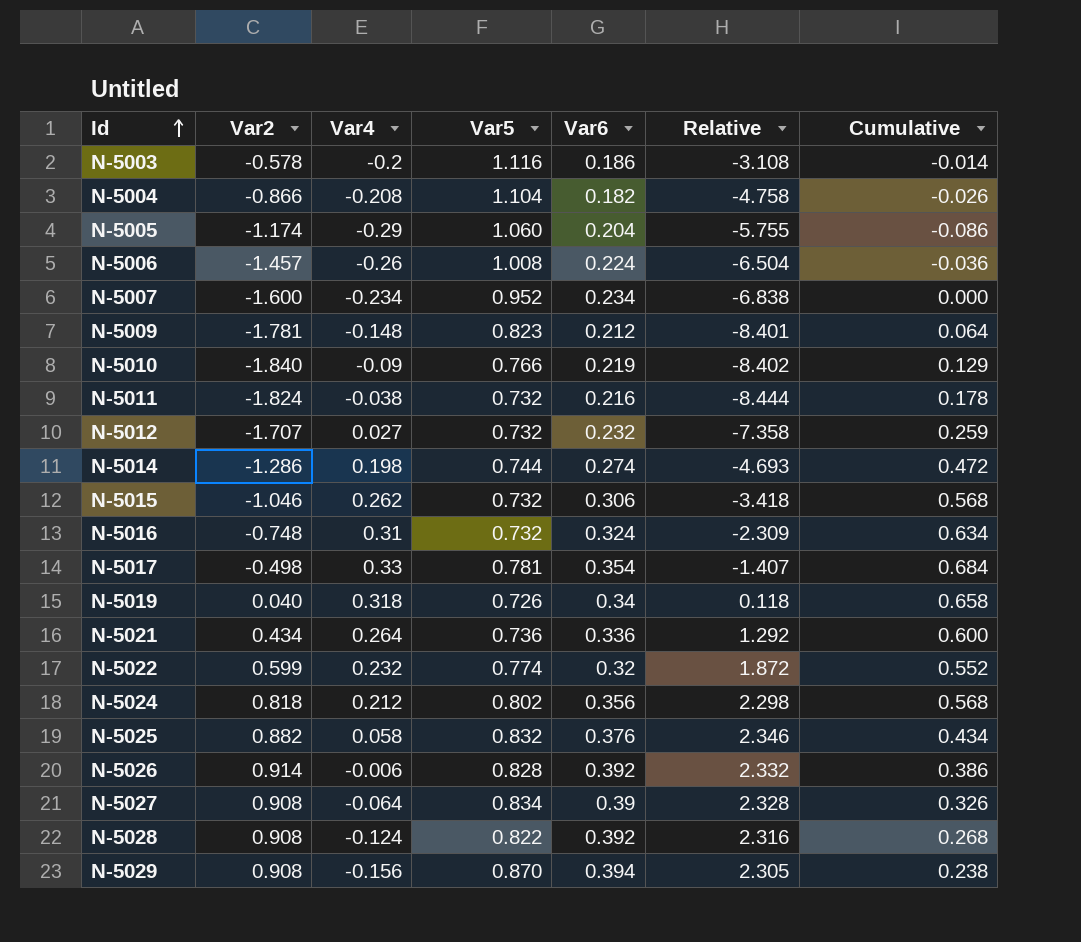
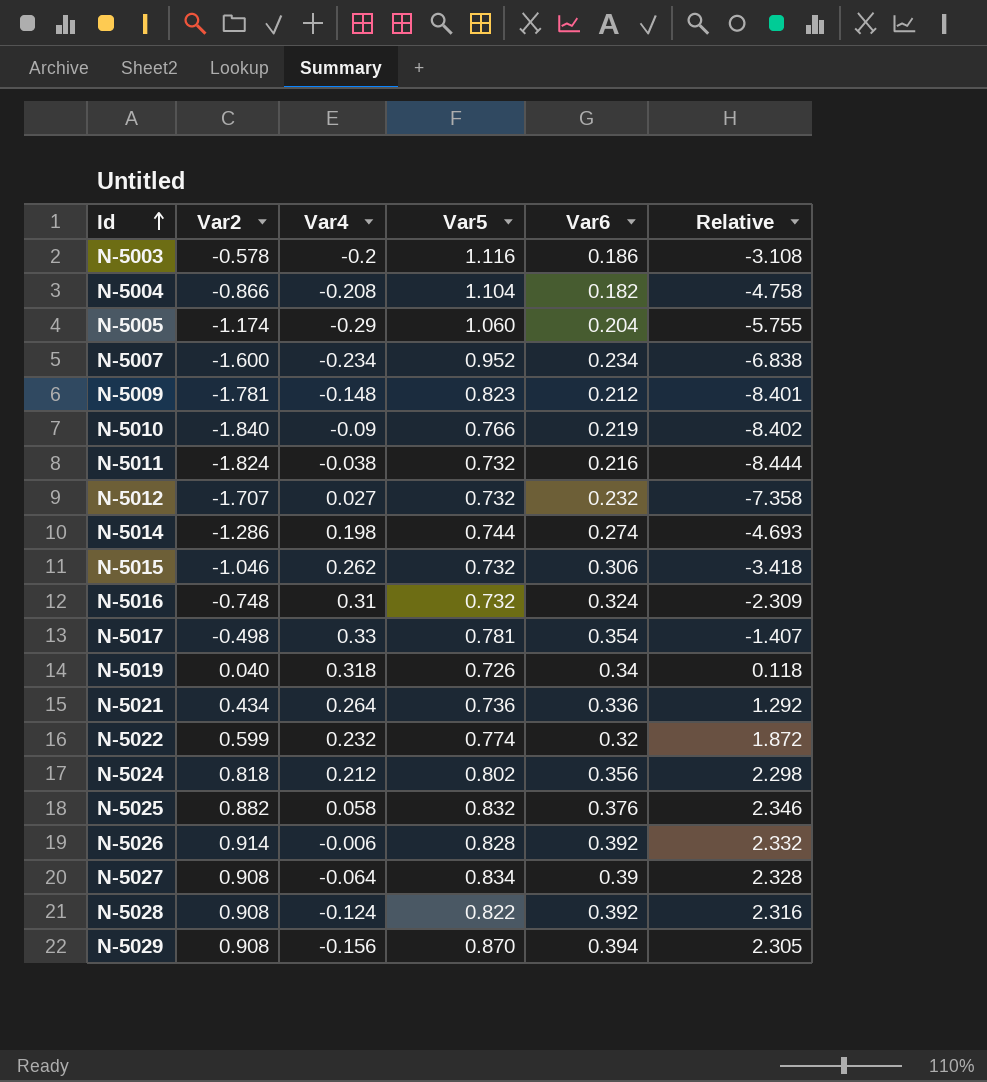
column Cumulative | formula: [Var4] + [Var6] -> none
row N-5006: -1.457 | -0.26 | 1.008 | 0.224 | -6.504 | -0.036 -> none

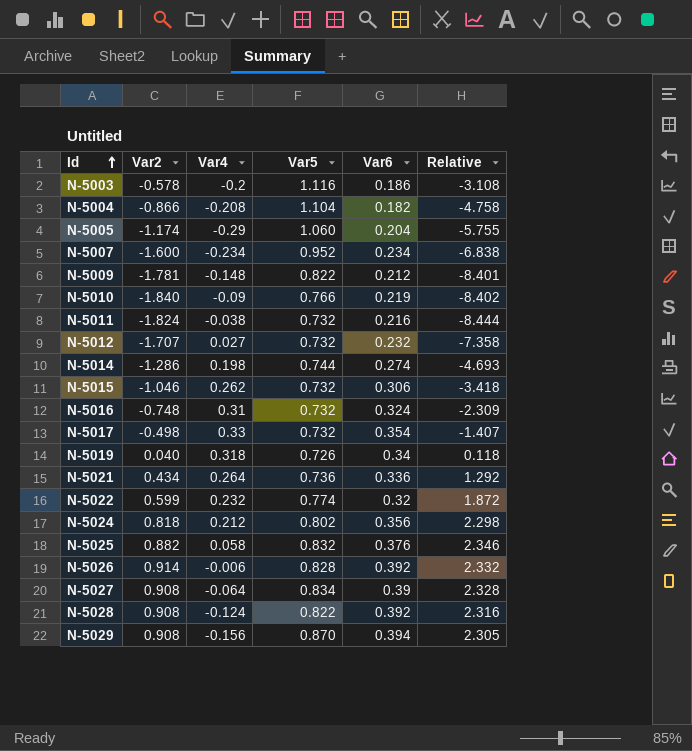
N-5009 | Var5: 0.823 -> 0.822
N-5017 | Var5: 0.781 -> 0.732

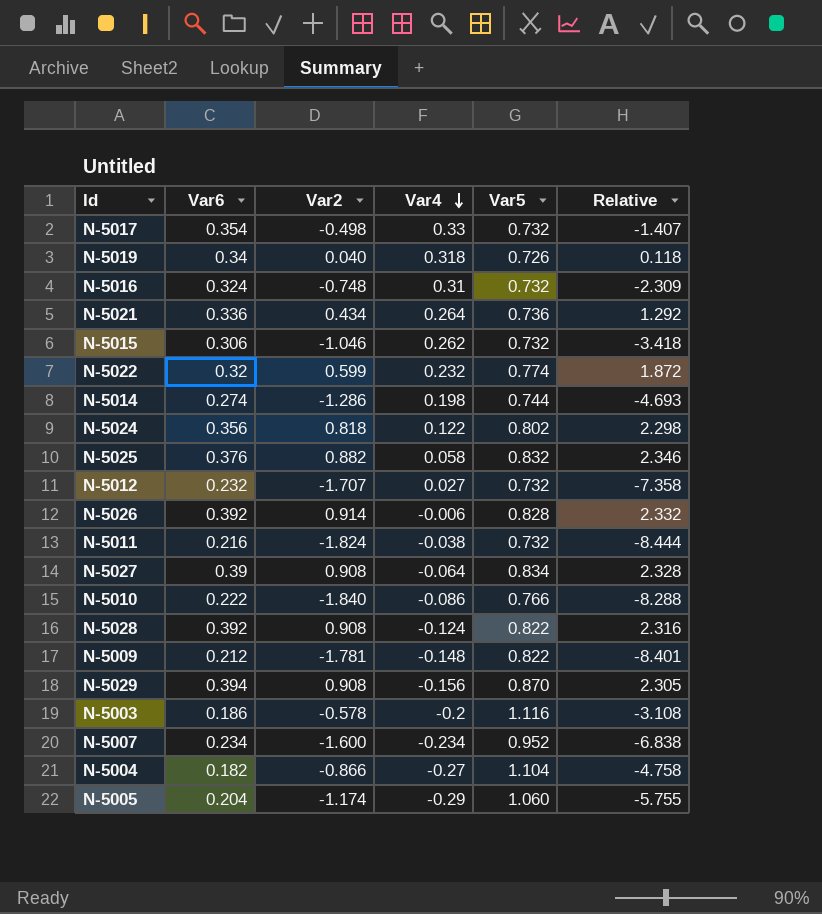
row order: Id ascending -> Var4 descending
column Var6 | position: 5 -> 2
N-5024 | Var4: 0.212 -> 0.122
N-5010 | Var6: 0.219 -> 0.222
N-5010 | Var4: -0.09 -> -0.086
N-5010 | Relative: -8.402 -> -8.288
N-5004 | Var4: -0.208 -> -0.27

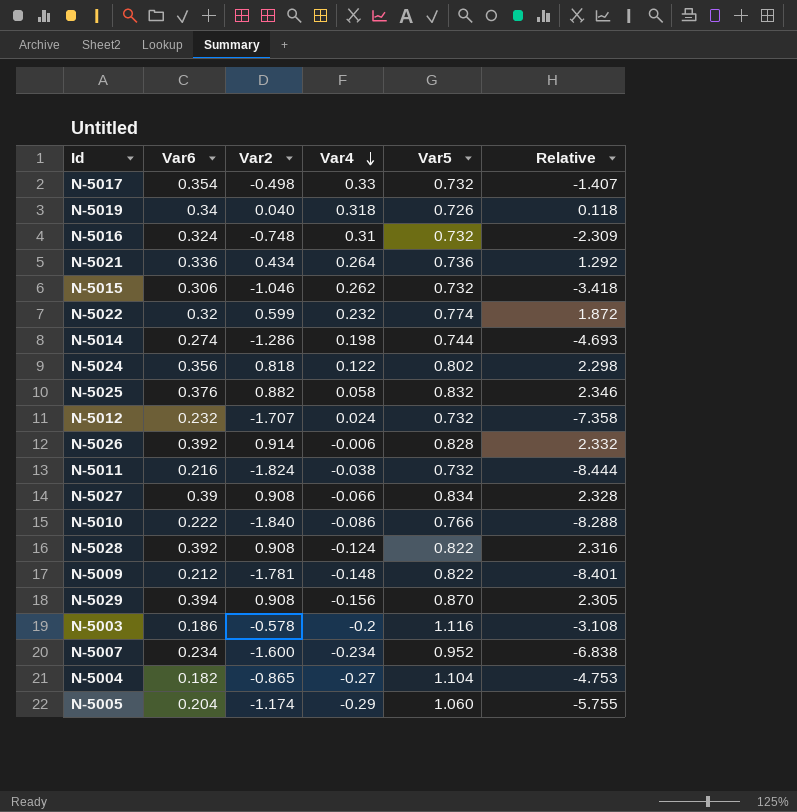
N-5012 | Var4: 0.027 -> 0.024
N-5027 | Var4: -0.064 -> -0.066
N-5004 | Var2: -0.866 -> -0.865
N-5004 | Relative: -4.758 -> -4.753

